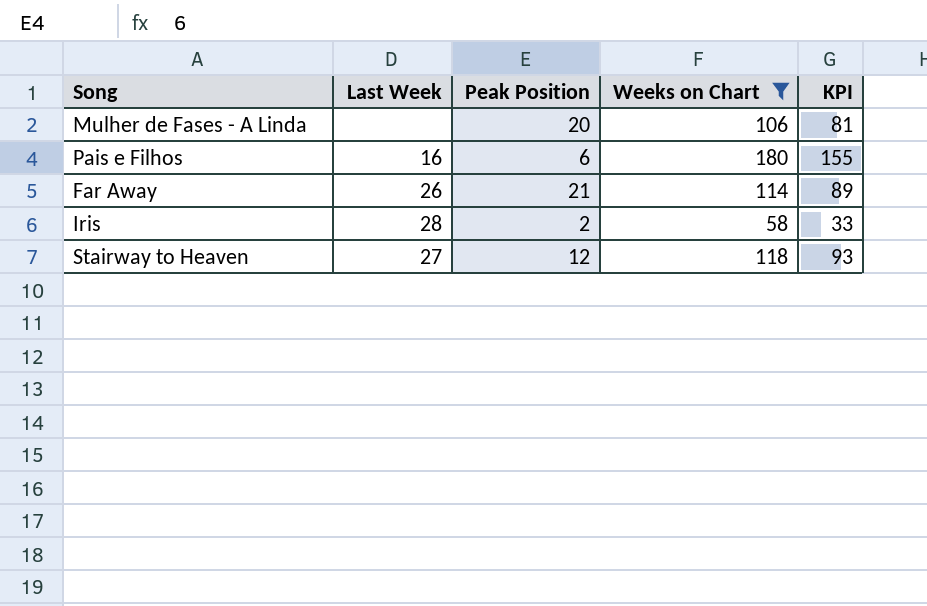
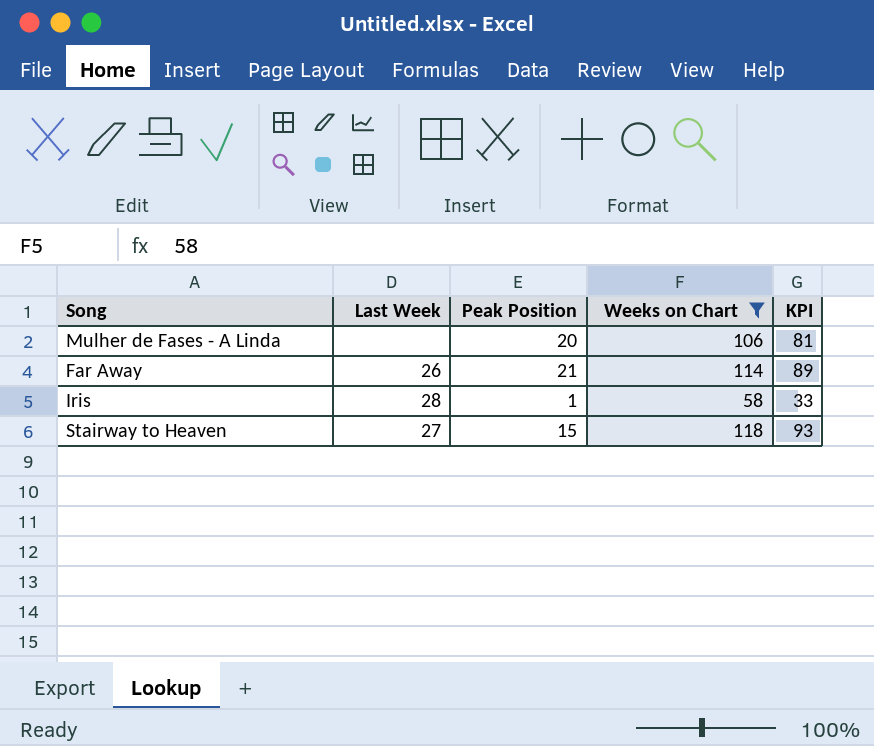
row Pais e Filhos: 16 | 6 | 180 | 155 -> none
Iris | Peak Position: 2 -> 1
Stairway to Heaven | Peak Position: 12 -> 15

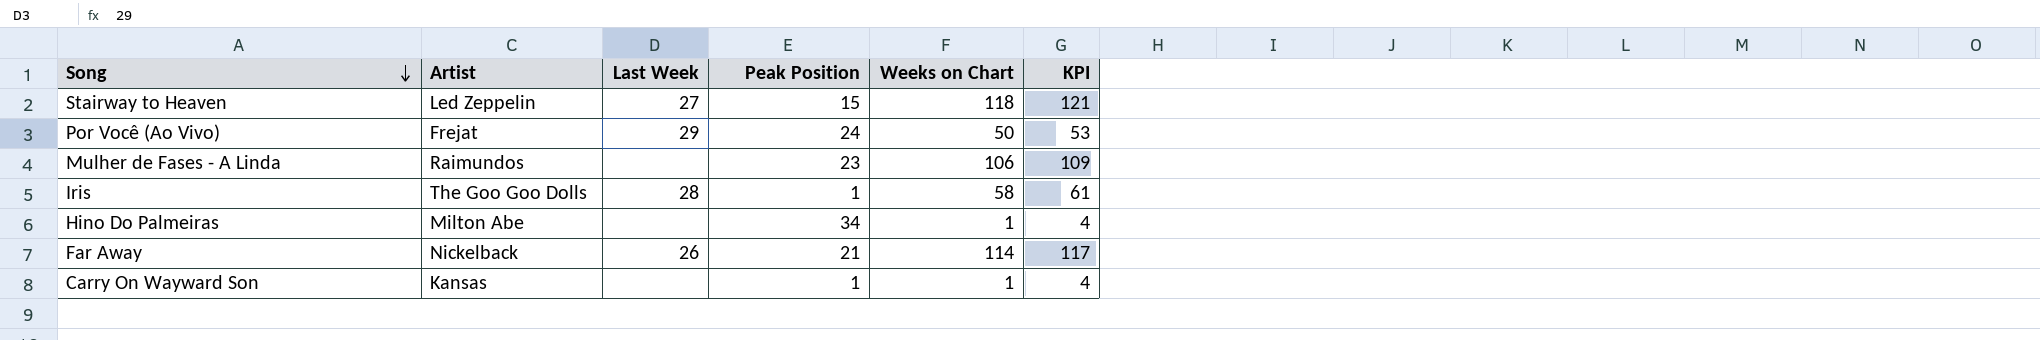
filter: Weeks on Chart >= 58 -> none
row order: none -> Song descending
column Artist | position: none -> 2
column KPI | formula: [Weeks on Chart] - 25 -> [Weeks on Chart] + 3
Mulher de Fases - A Linda | Peak Position: 20 -> 23

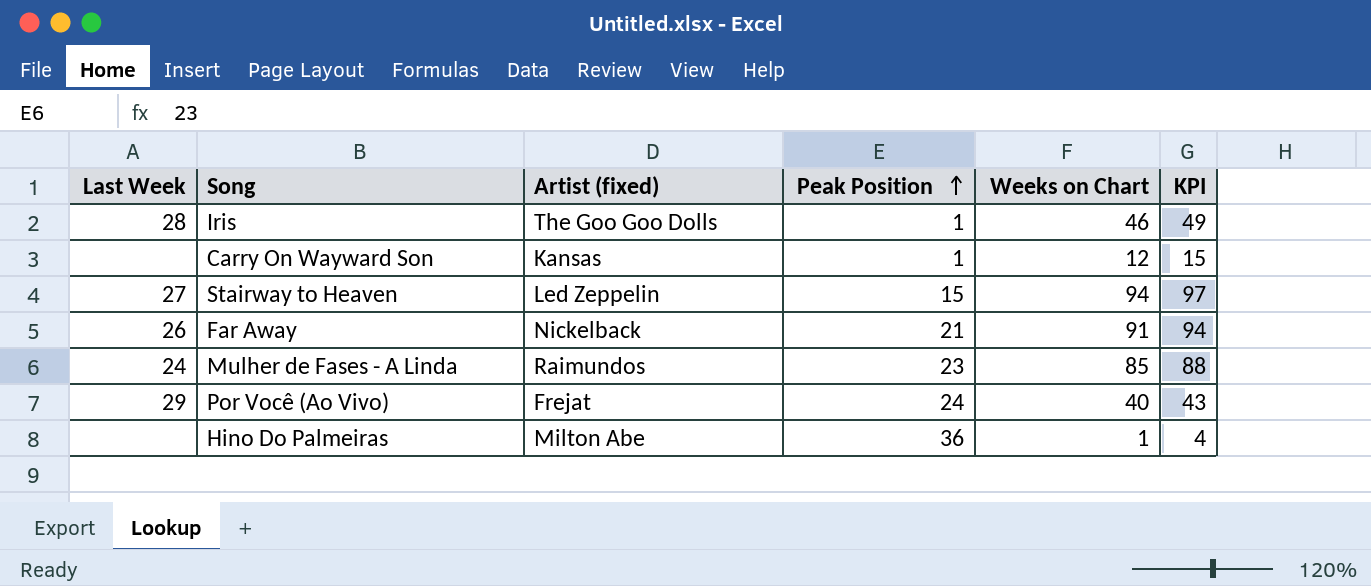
row order: Song descending -> Peak Position ascending
column Last Week | position: 3 -> 1
column name: Artist -> Artist (fixed)
Iris | Weeks on Chart: 58 -> 46
Iris | KPI: 61 -> 49
Carry On Wayward Son | Weeks on Chart: 1 -> 12
Carry On Wayward Son | KPI: 4 -> 15
Stairway to Heaven | Weeks on Chart: 118 -> 94
Stairway to Heaven | KPI: 121 -> 97
Far Away | Weeks on Chart: 114 -> 91
Far Away | KPI: 117 -> 94
Mulher de Fases - A Linda | Last Week: none -> 24
Mulher de Fases - A Linda | Weeks on Chart: 106 -> 85
Mulher de Fases - A Linda | KPI: 109 -> 88
Por Você (Ao Vivo) | Weeks on Chart: 50 -> 40
Por Você (Ao Vivo) | KPI: 53 -> 43
Hino Do Palmeiras | Peak Position: 34 -> 36

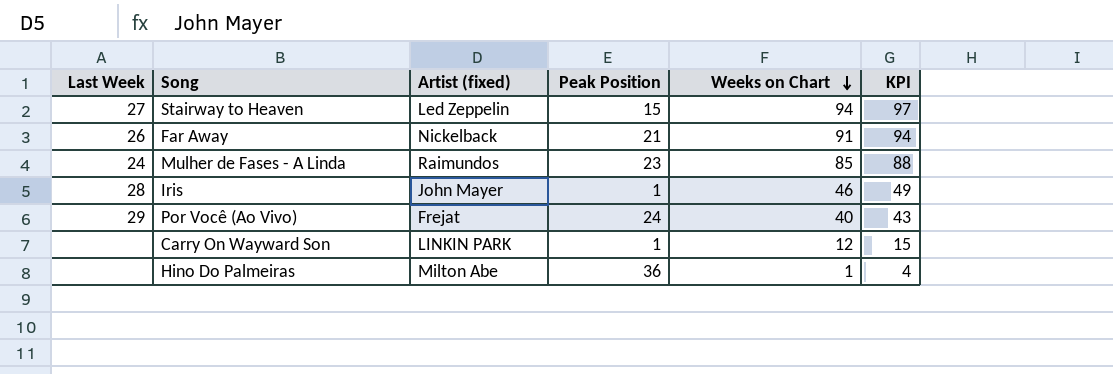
row order: Peak Position ascending -> Weeks on Chart descending
Iris | Artist (fixed): The Goo Goo Dolls -> John Mayer
Carry On Wayward Son | Artist (fixed): Kansas -> LINKIN PARK

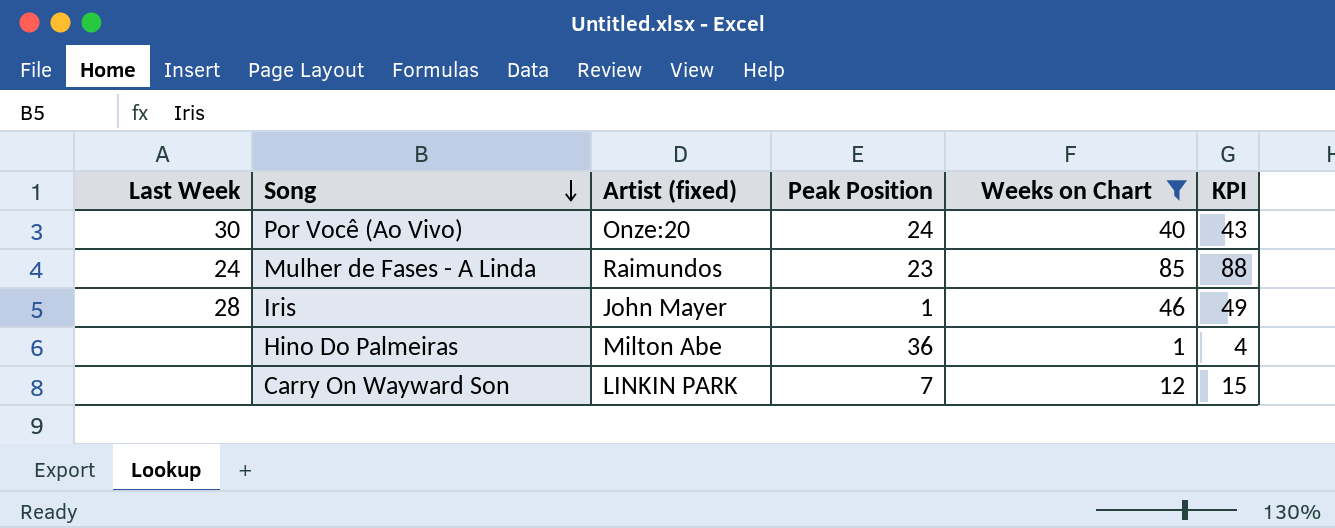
filter: none -> Weeks on Chart <= 85
row order: Weeks on Chart descending -> Song descending
Por Você (Ao Vivo) | Last Week: 29 -> 30
Por Você (Ao Vivo) | Artist (fixed): Frejat -> Onze:20
Carry On Wayward Son | Peak Position: 1 -> 7

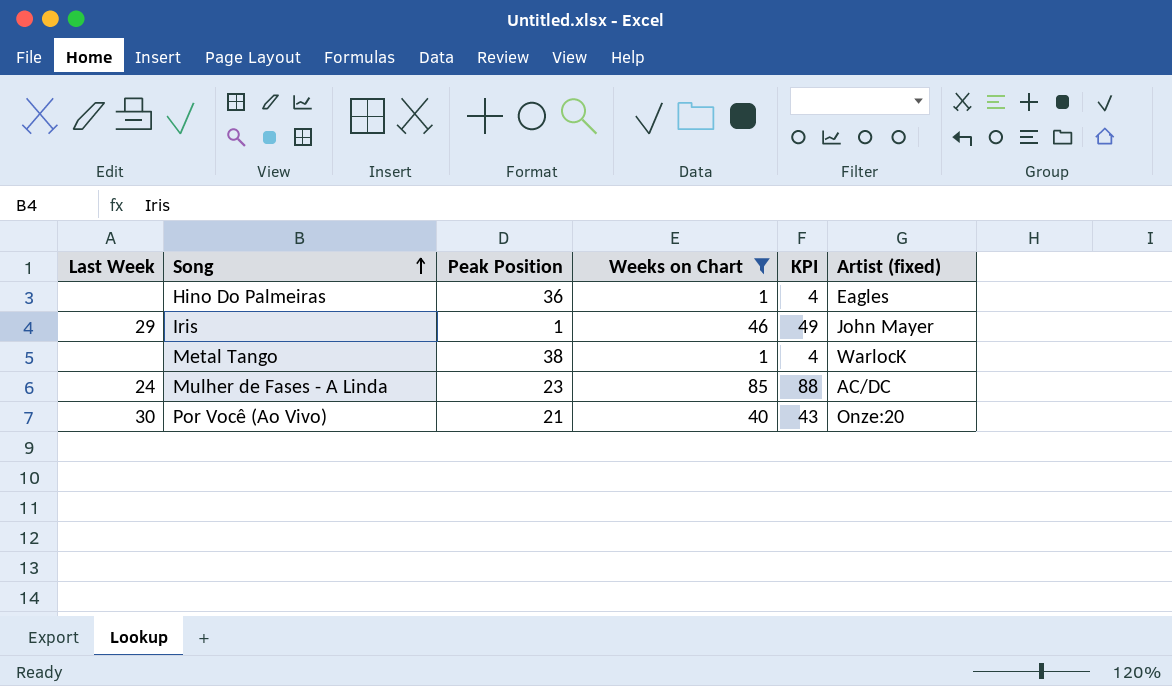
row order: Song descending -> Song ascending
column Artist (fixed) | position: 3 -> 6
row Carry On Wayward Son: none | LINKIN PARK | 7 | 12 | 15 -> none
Hino Do Palmeiras | Artist (fixed): Milton Abe -> Eagles
Iris | Last Week: 28 -> 29
row Metal Tango: none -> none | 38 | 1 | 4 | WarlocK
Mulher de Fases - A Linda | Artist (fixed): Raimundos -> AC/DC
Por Você (Ao Vivo) | Peak Position: 24 -> 21

